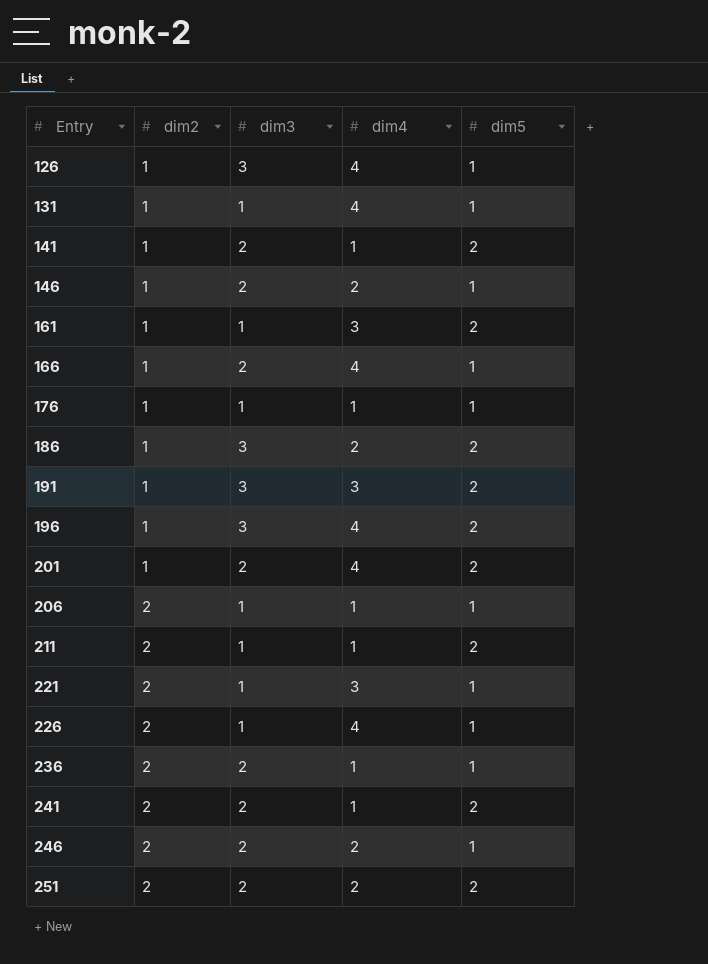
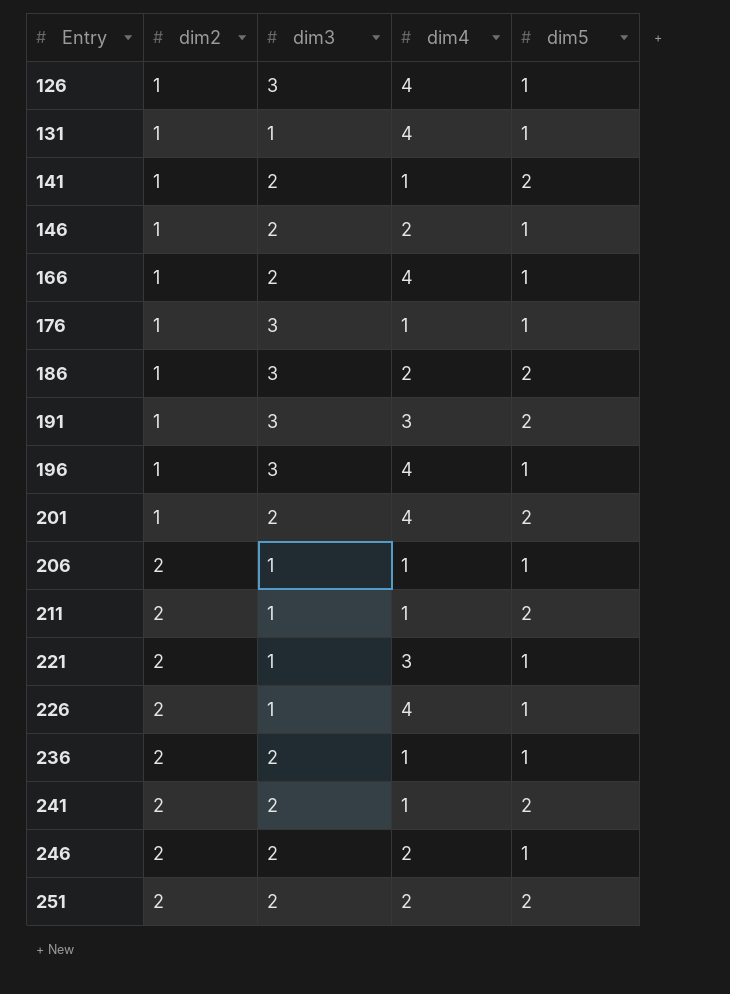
row 161: 1 | 1 | 3 | 2 -> none
176 | dim3: 1 -> 3
196 | dim5: 2 -> 1

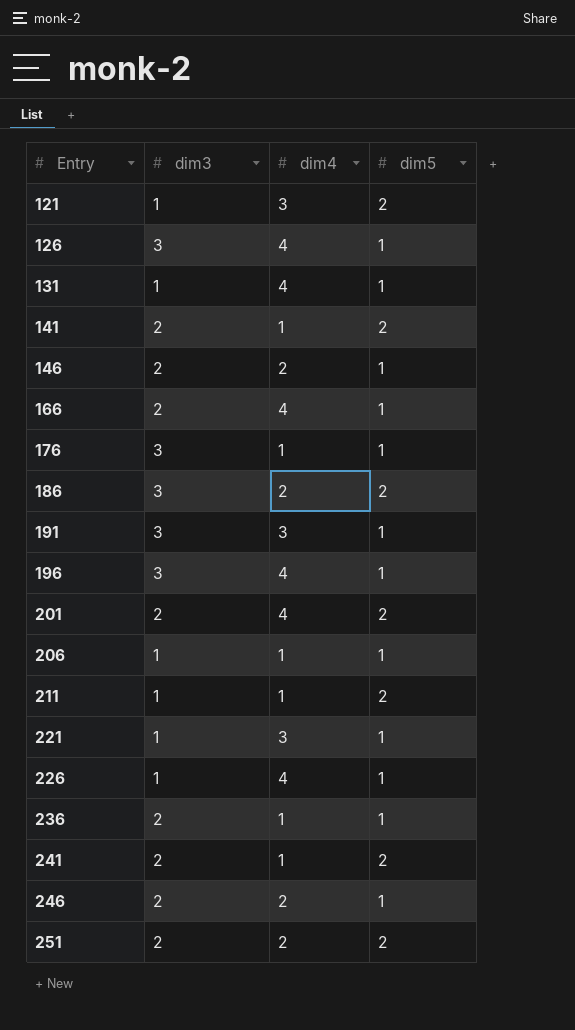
column dim2 | position: 2 -> none
row 121: none -> 1 | 3 | 2
191 | dim5: 2 -> 1

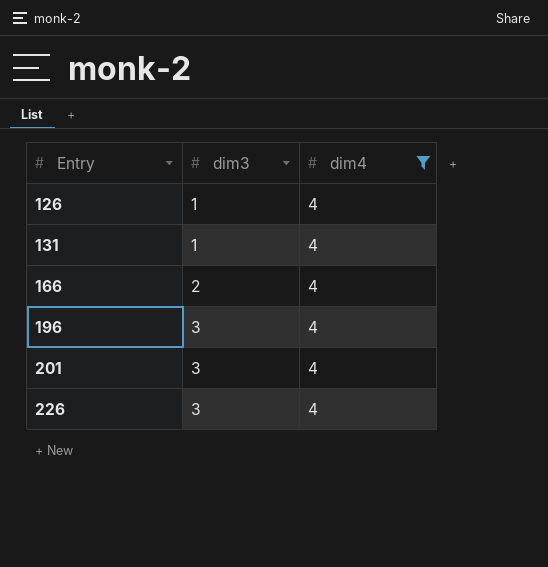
filter: none -> dim4 = 4
column dim5 | position: 4 -> none
126 | dim3: 3 -> 1
201 | dim3: 2 -> 3
226 | dim3: 1 -> 3

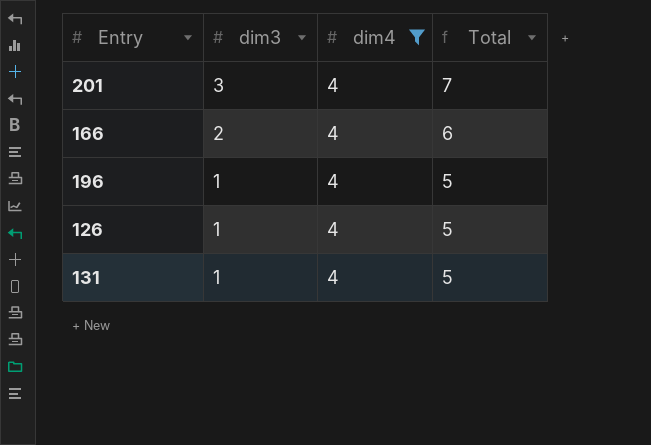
row order: Entry ascending -> dim3 descending
column Total | formula: none -> [dim3] + [dim4]
row 226: 3 | 4 -> none
196 | dim3: 3 -> 1

